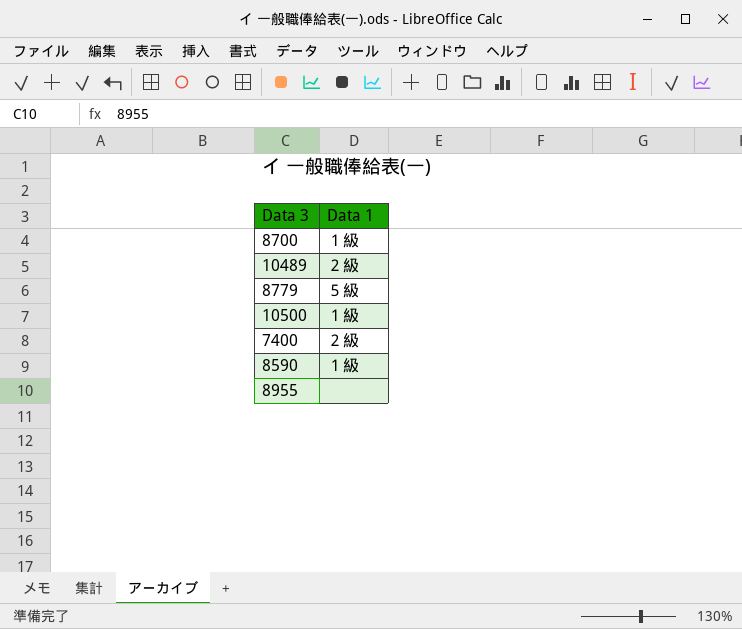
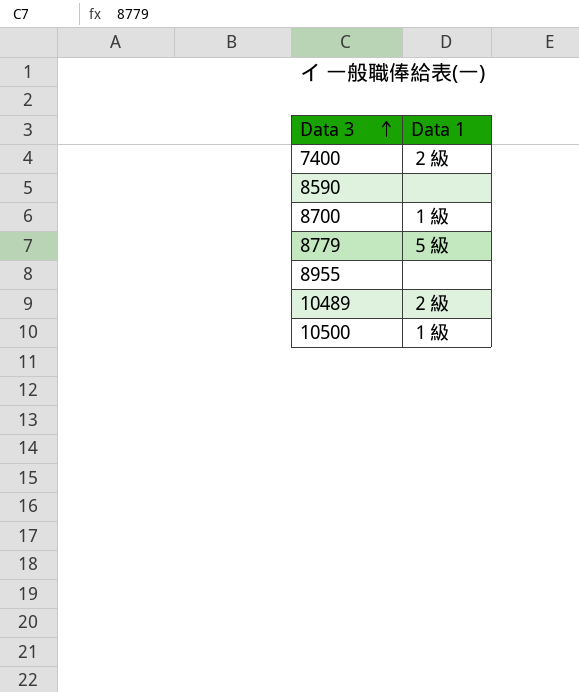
row order: none -> Data 3 ascending
8590 | Data 1: １級 -> none

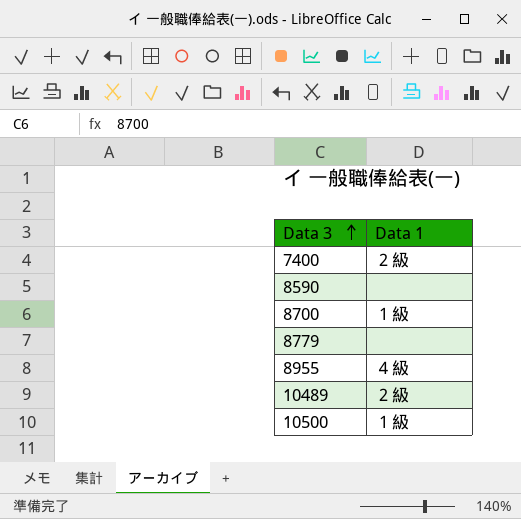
8779 | Data 1: ５級 -> none
8955 | Data 1: none -> ４級

